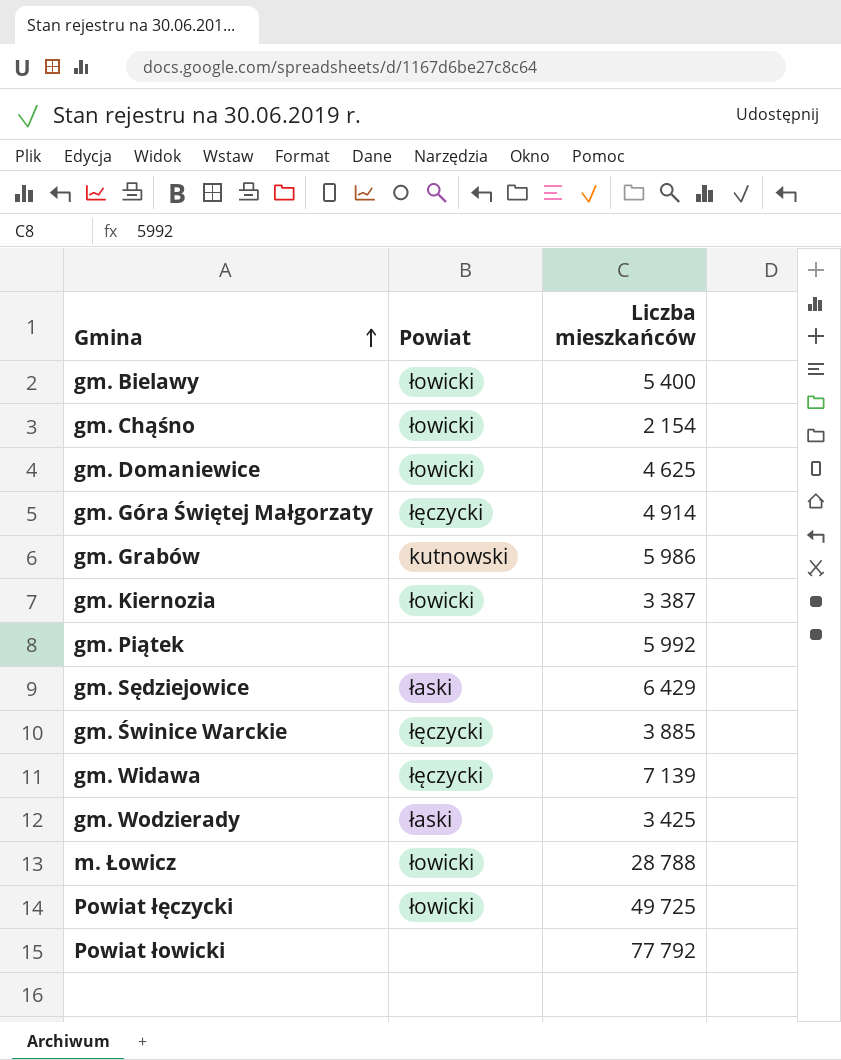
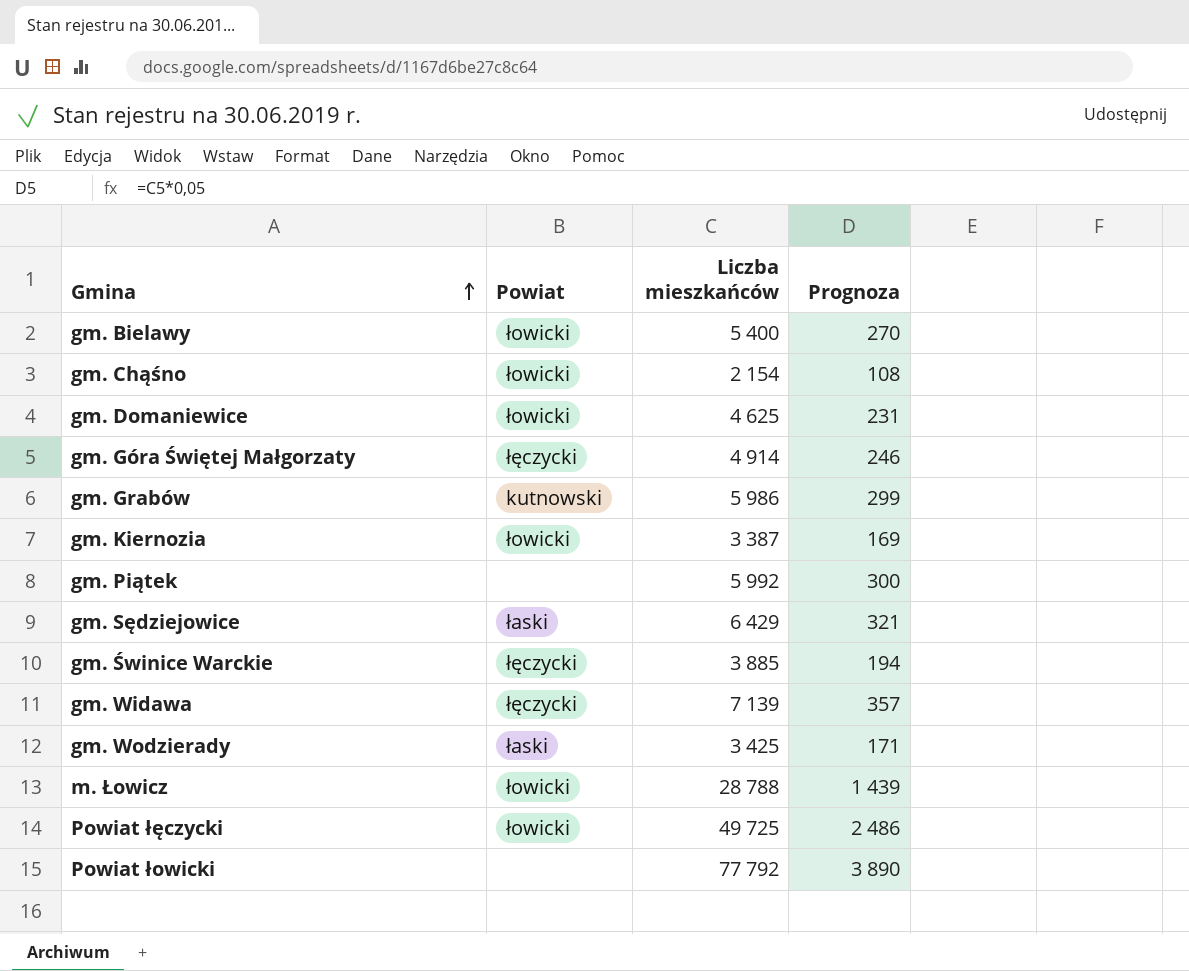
column Prognoza | formula: none -> [Liczba mieszkańców] * 0,05

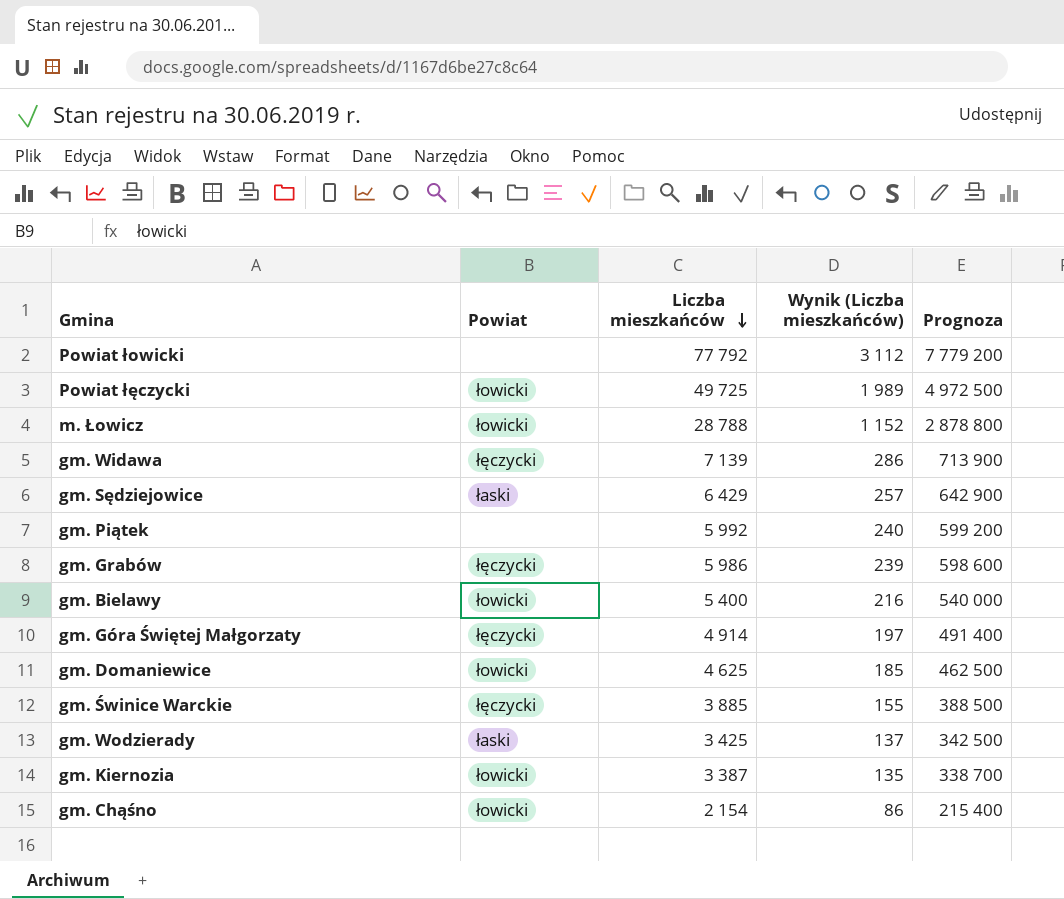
row order: Gmina ascending -> Liczba mieszkańców descending
column Wynik (Liczba mieszkańców) | formula: none -> [Liczba mieszkańców] * 0,04
column Prognoza | formula: [Liczba mieszkańców] * 0,05 -> [Liczba mieszkańców] * 100
gm. Grabów | Powiat: kutnowski -> łęczycki

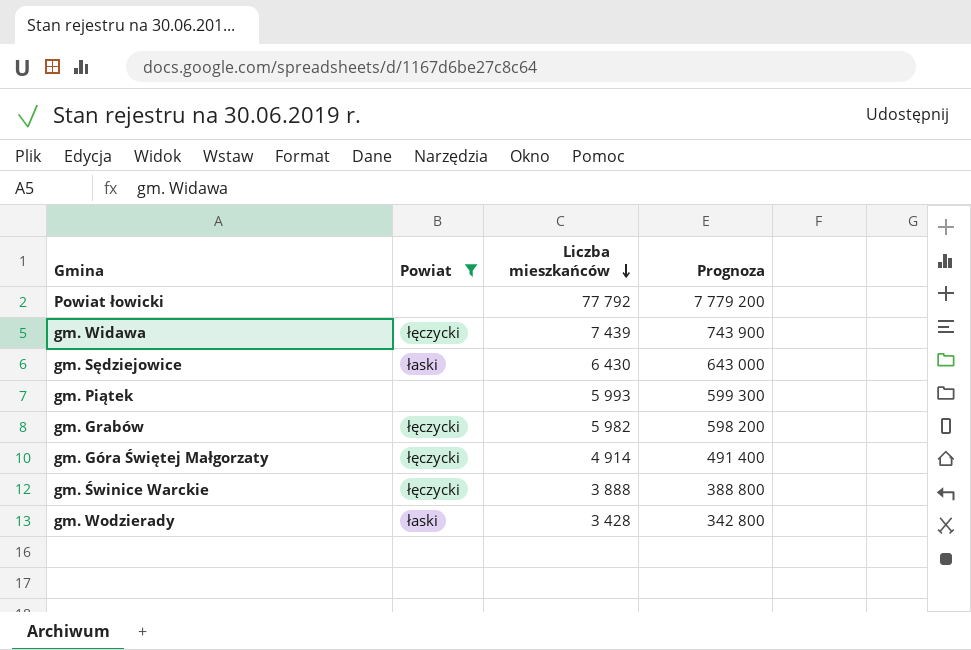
filter: none -> Powiat != łowicki
column Wynik (Liczba mieszkańców) | formula: [Liczba mieszkańców] * 0,04 -> none
gm. Widawa | Liczba mieszkańców: 7 139 -> 7 439
gm. Widawa | Prognoza: 713 900 -> 743 900
gm. Sędziejowice | Liczba mieszkańców: 6 429 -> 6 430
gm. Sędziejowice | Prognoza: 642 900 -> 643 000
gm. Piątek | Liczba mieszkańców: 5 992 -> 5 993
gm. Piątek | Prognoza: 599 200 -> 599 300
gm. Grabów | Liczba mieszkańców: 5 986 -> 5 982
gm. Grabów | Prognoza: 598 600 -> 598 200
gm. Świnice Warckie | Liczba mieszkańców: 3 885 -> 3 888
gm. Świnice Warckie | Prognoza: 388 500 -> 388 800
gm. Wodzierady | Liczba mieszkańców: 3 425 -> 3 428
gm. Wodzierady | Prognoza: 342 500 -> 342 800

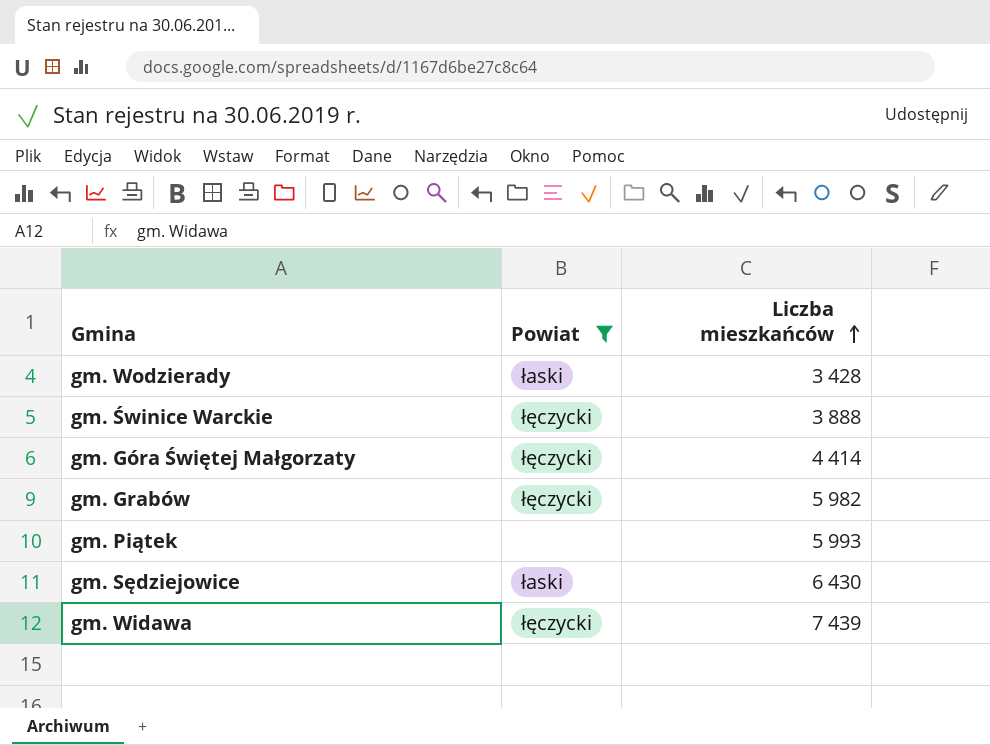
row order: Liczba mieszkańców descending -> Liczba mieszkańców ascending
column Prognoza | formula: [Liczba mieszkańców] * 100 -> none
row Powiat łowicki: none | 77 792 | 7 779 200 -> none
gm. Góra Świętej Małgorzaty | Liczba mieszkańców: 4 914 -> 4 414

